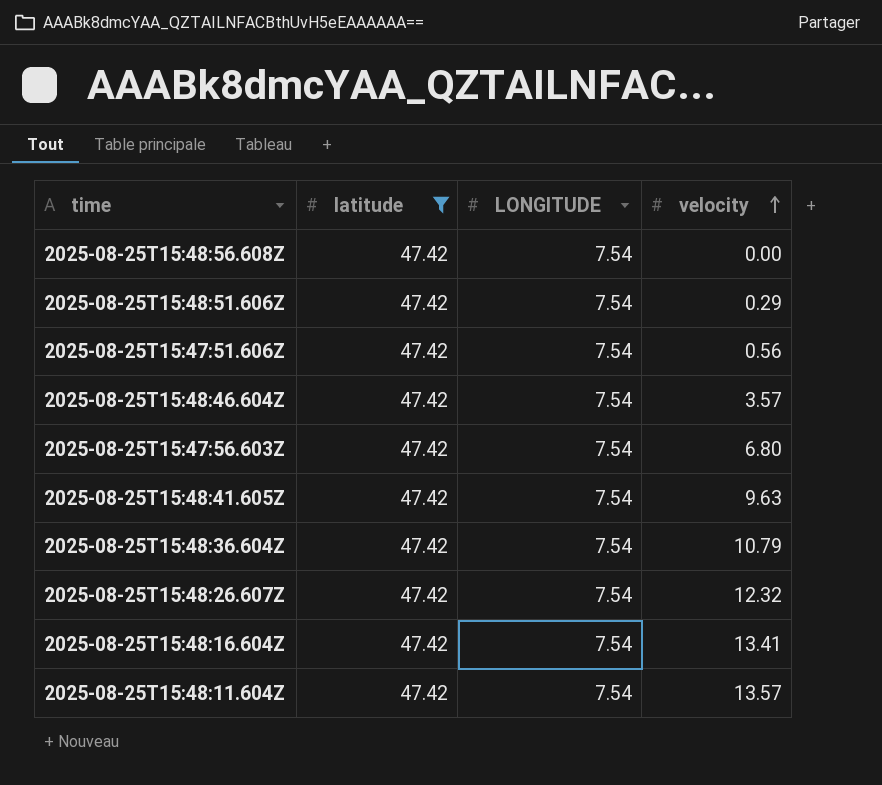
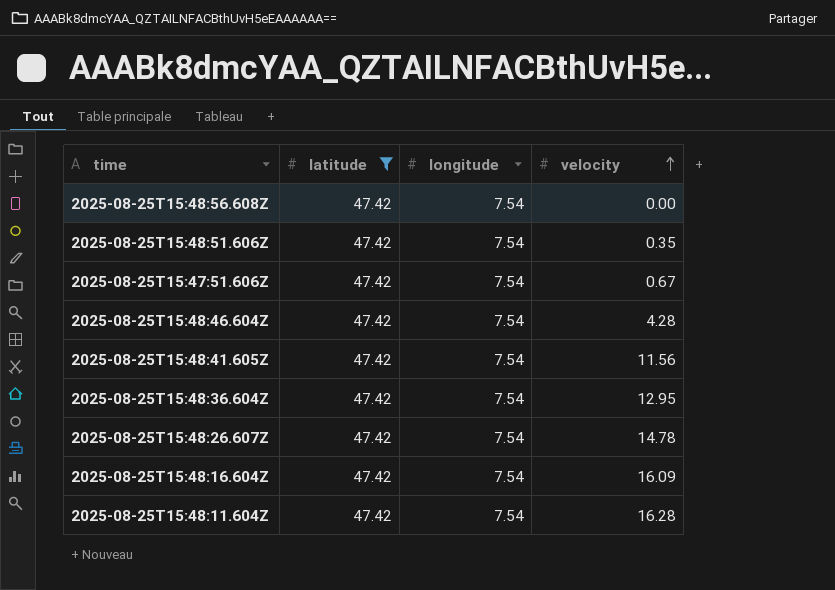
column name: LONGITUDE -> longitude
row 2025-08-25T15:47:56.603Z: 47.42 | 7.54 | 6.80 -> none
2025-08-25T15:48:51.606Z | velocity: 0.29 -> 0.35
2025-08-25T15:47:51.606Z | velocity: 0.56 -> 0.67
2025-08-25T15:48:46.604Z | velocity: 3.57 -> 4.28
2025-08-25T15:48:41.605Z | velocity: 9.63 -> 11.56
2025-08-25T15:48:36.604Z | velocity: 10.79 -> 12.95
2025-08-25T15:48:26.607Z | velocity: 12.32 -> 14.78
2025-08-25T15:48:16.604Z | velocity: 13.41 -> 16.09
2025-08-25T15:48:11.604Z | velocity: 13.57 -> 16.28

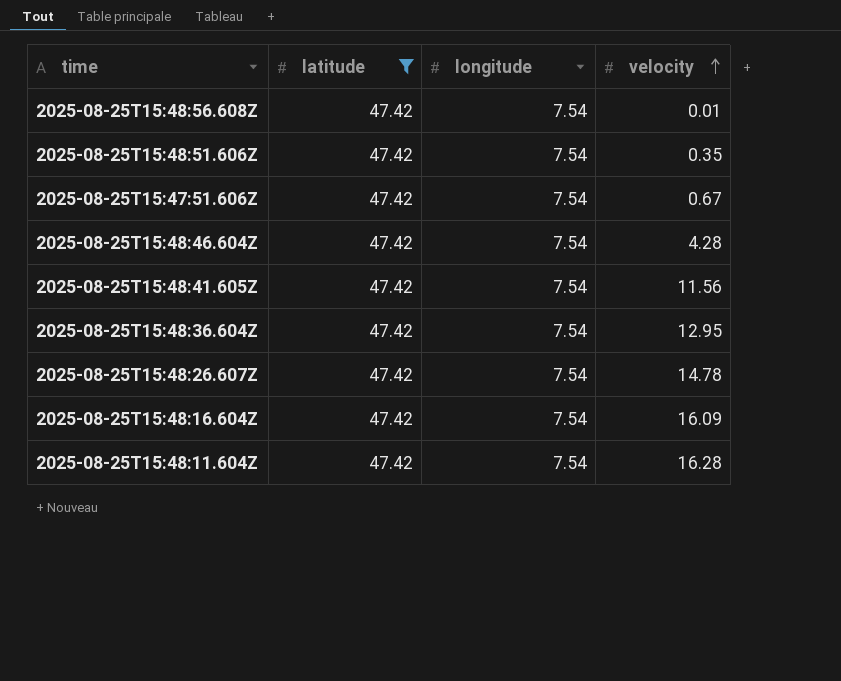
2025-08-25T15:48:56.608Z | velocity: 0.00 -> 0.01

